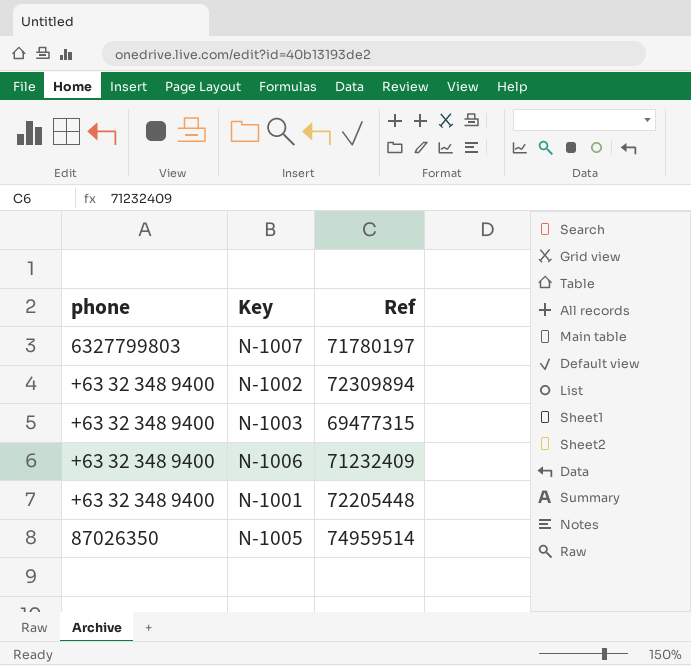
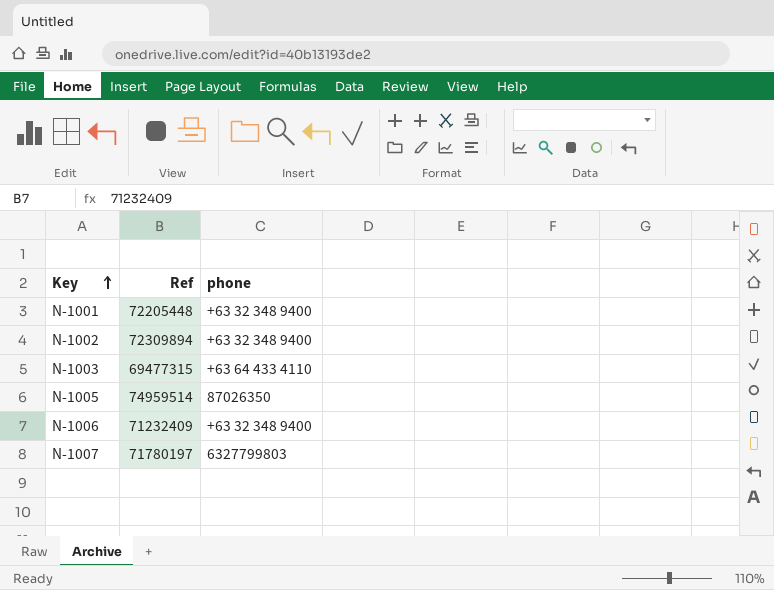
row order: none -> Key ascending
column phone | position: 1 -> 3
N-1003 | phone: +63 32 348 9400 -> +63 64 433 4110

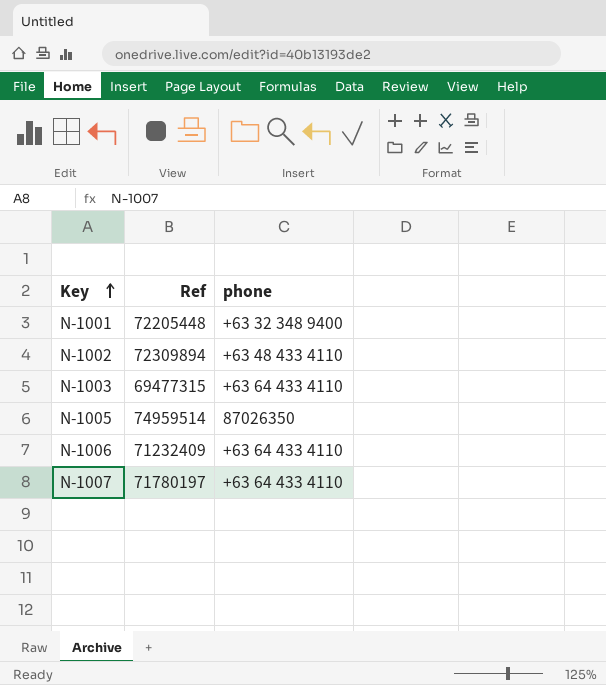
N-1002 | phone: +63 32 348 9400 -> +63 48 433 4110
N-1006 | phone: +63 32 348 9400 -> +63 64 433 4110
N-1007 | phone: 6327799803 -> +63 64 433 4110

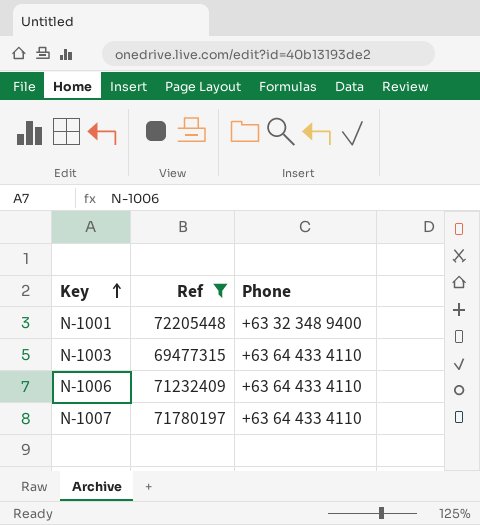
filter: none -> Ref <= 72205448
column name: phone -> Phone

